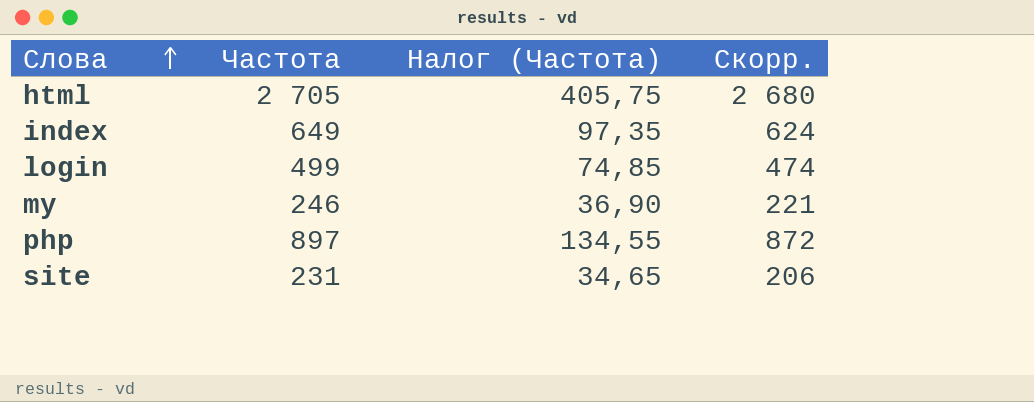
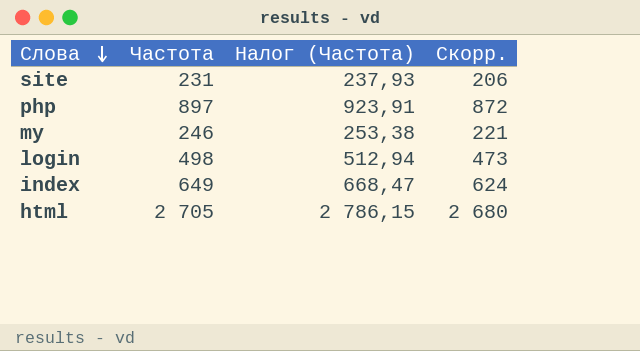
row order: Слова ascending -> Слова descending
column Налог (Частота) | formula: [Частота] * 0,15 -> [Частота] * 1,03
login | Частота: 499 -> 498
login | Скорр.: 474 -> 473

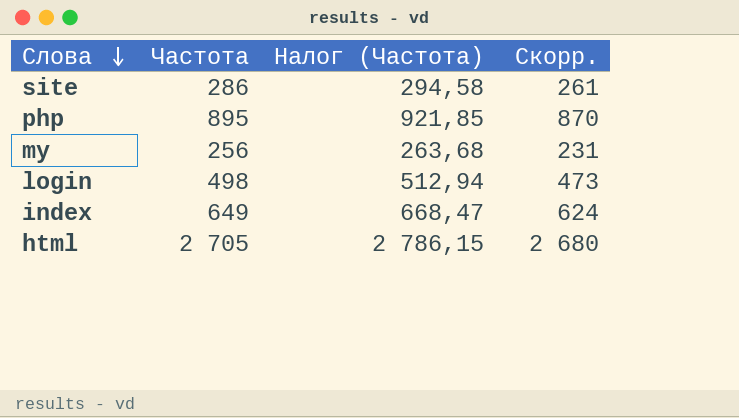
site | Частота: 231 -> 286
site | Налог (Частота): 237,93 -> 294,58
site | Скорр.: 206 -> 261
php | Частота: 897 -> 895
php | Налог (Частота): 923,91 -> 921,85
php | Скорр.: 872 -> 870
my | Частота: 246 -> 256
my | Налог (Частота): 253,38 -> 263,68
my | Скорр.: 221 -> 231

